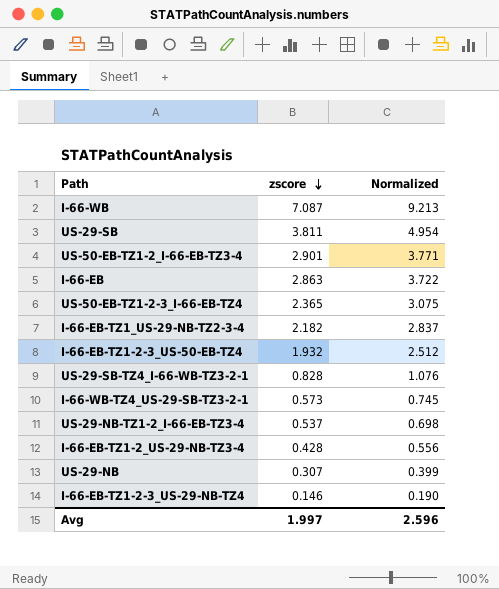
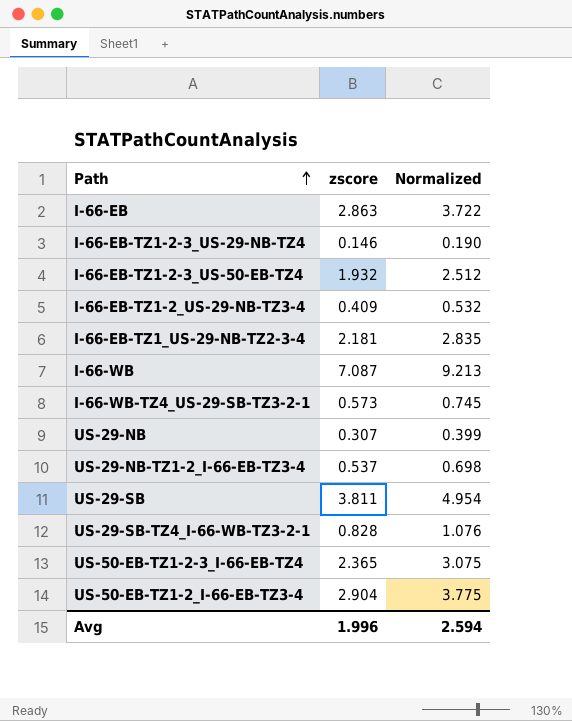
row order: zscore descending -> Path ascending
I-66-EB-TZ1-2_US-29-NB-TZ3-4 | zscore: 0.428 -> 0.409
I-66-EB-TZ1-2_US-29-NB-TZ3-4 | Normalized: 0.556 -> 0.532
I-66-EB-TZ1_US-29-NB-TZ2-3-4 | zscore: 2.182 -> 2.181
I-66-EB-TZ1_US-29-NB-TZ2-3-4 | Normalized: 2.837 -> 2.835
US-50-EB-TZ1-2_I-66-EB-TZ3-4 | zscore: 2.901 -> 2.904
US-50-EB-TZ1-2_I-66-EB-TZ3-4 | Normalized: 3.771 -> 3.775
Avg | zscore: 1.997 -> 1.996
Avg | Normalized: 2.596 -> 2.594

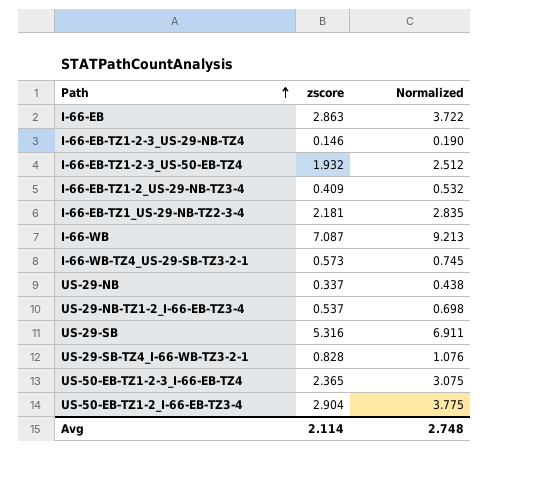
US-29-NB | zscore: 0.307 -> 0.337
US-29-NB | Normalized: 0.399 -> 0.438
US-29-SB | zscore: 3.811 -> 5.316
US-29-SB | Normalized: 4.954 -> 6.911
Avg | zscore: 1.996 -> 2.114
Avg | Normalized: 2.594 -> 2.748

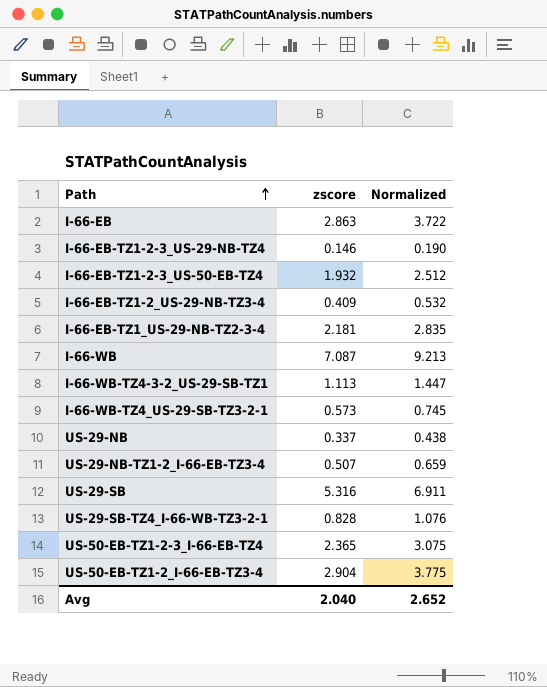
row I-66-WB-TZ4-3-2_US-29-SB-TZ1: none -> 1.113 | 1.447
US-29-NB-TZ1-2_I-66-EB-TZ3-4 | zscore: 0.537 -> 0.507
US-29-NB-TZ1-2_I-66-EB-TZ3-4 | Normalized: 0.698 -> 0.659
Avg | zscore: 2.114 -> 2.040
Avg | Normalized: 2.748 -> 2.652

